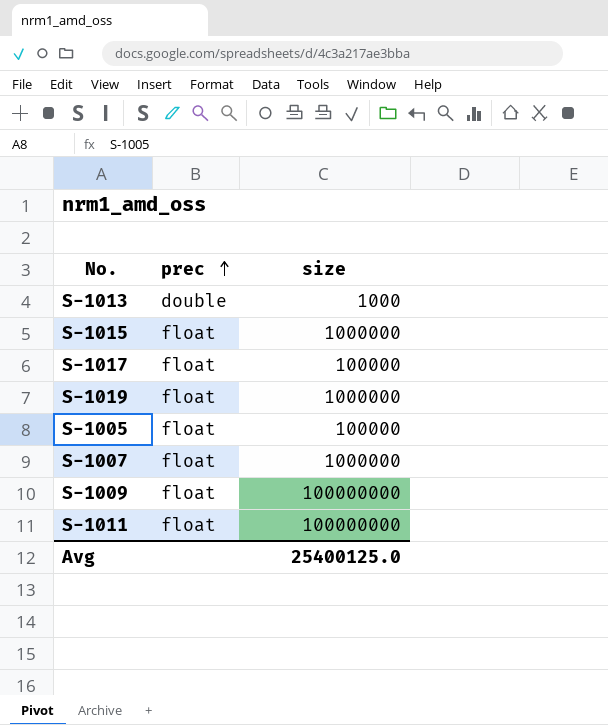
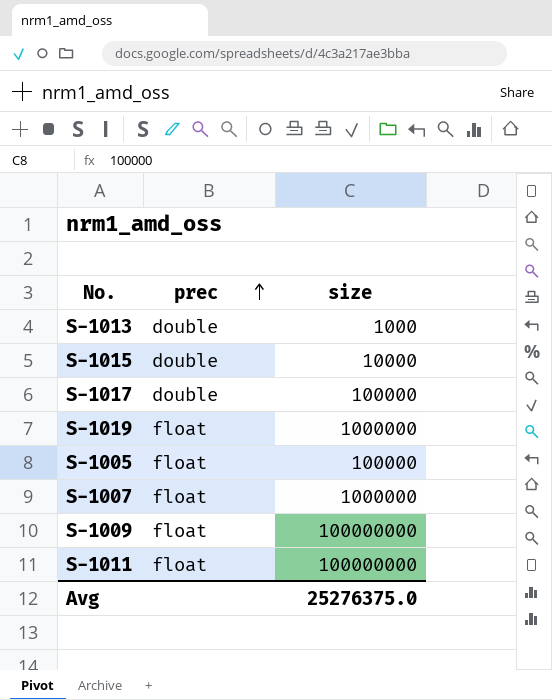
S-1015 | prec: float -> double
S-1015 | size: 1000000 -> 10000
S-1017 | prec: float -> double
Avg | size: 25400125.0 -> 25276375.0

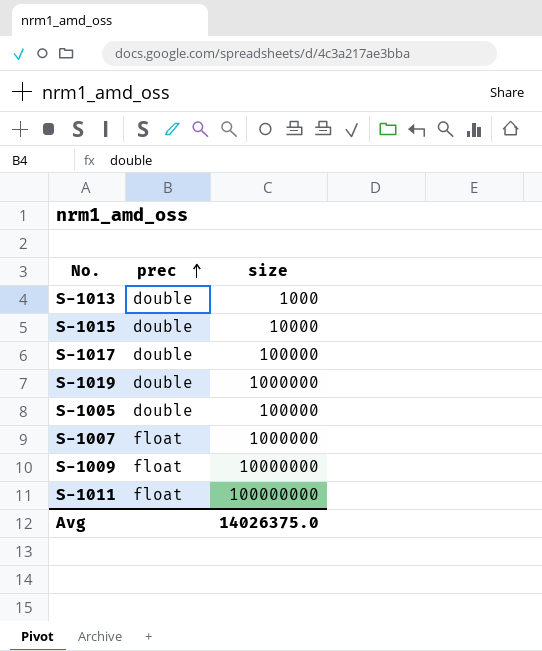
S-1019 | prec: float -> double
S-1005 | prec: float -> double
S-1009 | size: 100000000 -> 10000000
Avg | size: 25276375.0 -> 14026375.0

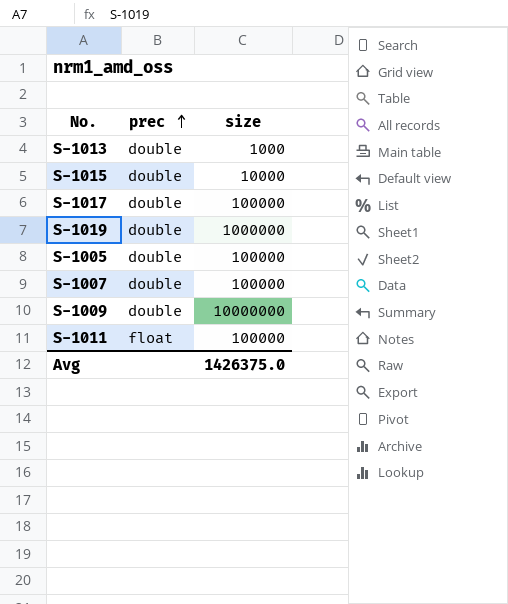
S-1007 | prec: float -> double
S-1007 | size: 1000000 -> 100000
S-1009 | prec: float -> double
S-1011 | size: 100000000 -> 100000
Avg | size: 14026375.0 -> 1426375.0

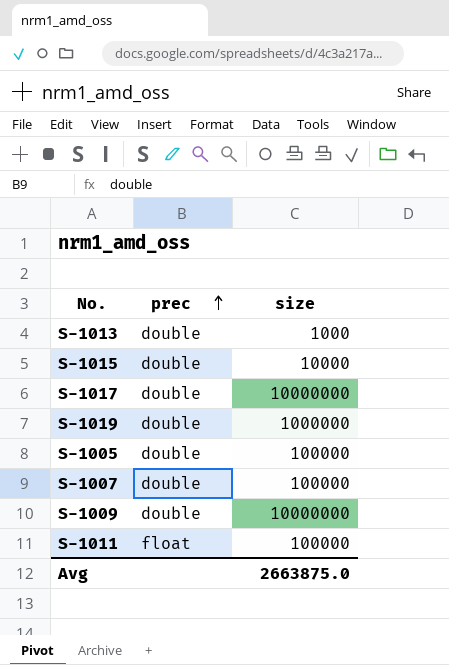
S-1017 | size: 100000 -> 10000000
Avg | size: 1426375.0 -> 2663875.0

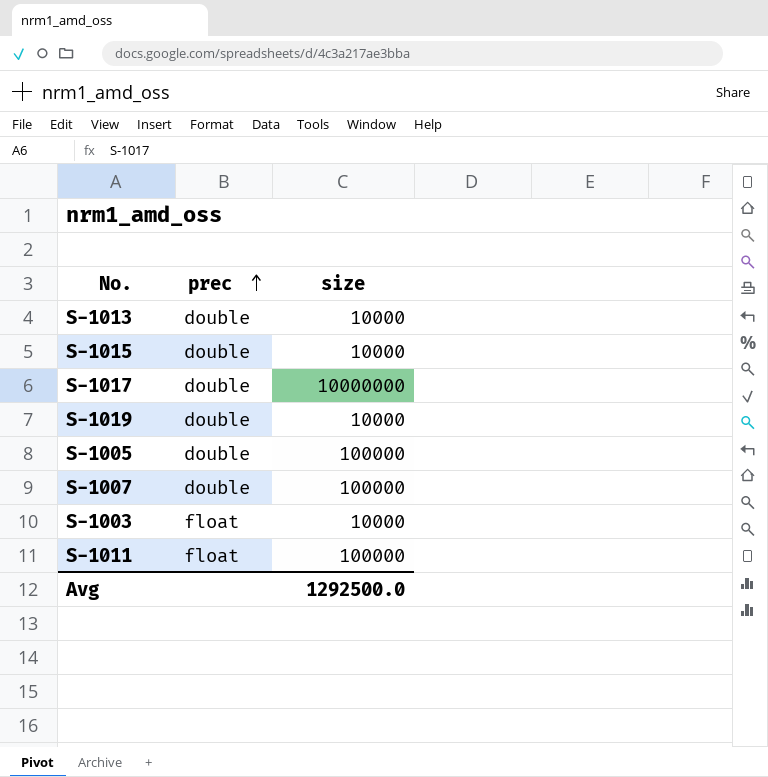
row S-1009: double | 10000000 -> none
S-1013 | size: 1000 -> 10000
S-1019 | size: 1000000 -> 10000
row S-1003: none -> float | 10000
Avg | size: 2663875.0 -> 1292500.0

